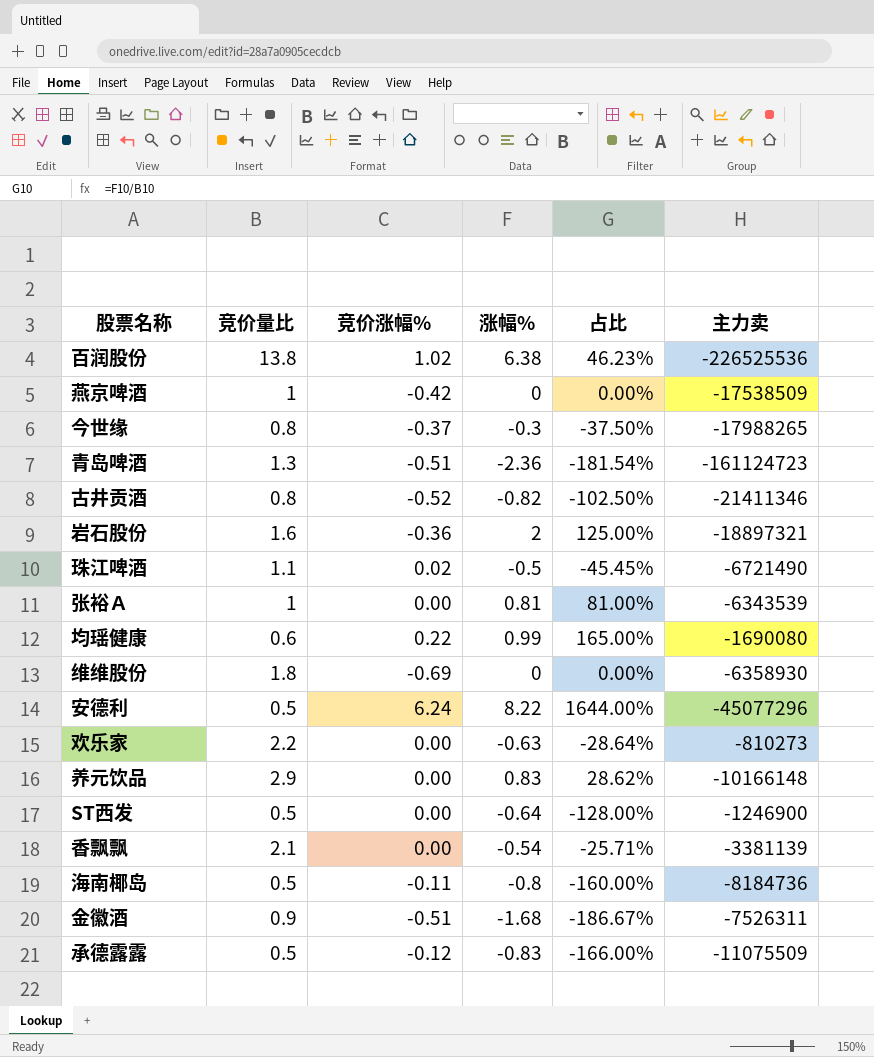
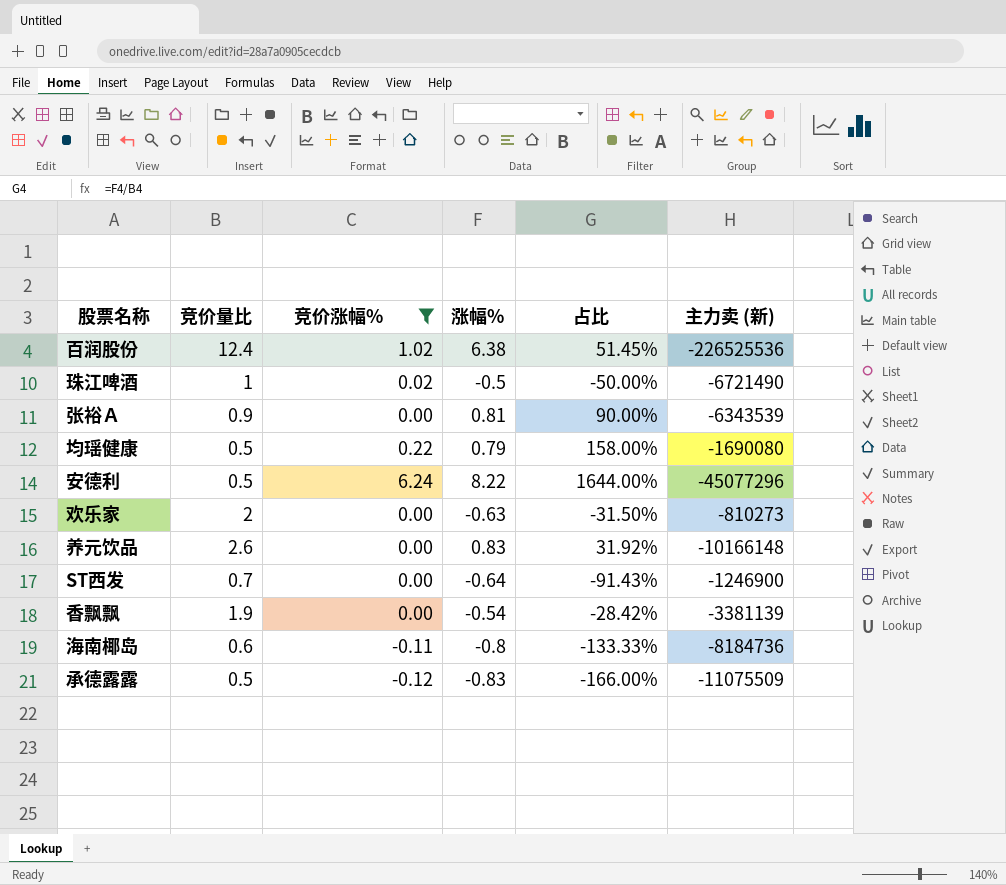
filter: none -> 竞价涨幅% >= -0.12
column name: 主力卖 -> 主力卖 (新)
百润股份 | 竞价量比: 13.8 -> 12.4
百润股份 | 占比: 46.23% -> 51.45%
珠江啤酒 | 竞价量比: 1.1 -> 1
珠江啤酒 | 占比: -45.45% -> -50.00%
张裕Ａ | 竞价量比: 1 -> 0.9
张裕Ａ | 占比: 81.00% -> 90.00%
均瑶健康 | 竞价量比: 0.6 -> 0.5
均瑶健康 | 涨幅%: 0.99 -> 0.79
均瑶健康 | 占比: 165.00% -> 158.00%
欢乐家 | 竞价量比: 2.2 -> 2
欢乐家 | 占比: -28.64% -> -31.50%
养元饮品 | 竞价量比: 2.9 -> 2.6
养元饮品 | 占比: 28.62% -> 31.92%
ST西发 | 竞价量比: 0.5 -> 0.7
ST西发 | 占比: -128.00% -> -91.43%
香飘飘 | 竞价量比: 2.1 -> 1.9
香飘飘 | 占比: -25.71% -> -28.42%
海南椰岛 | 竞价量比: 0.5 -> 0.6
海南椰岛 | 占比: -160.00% -> -133.33%

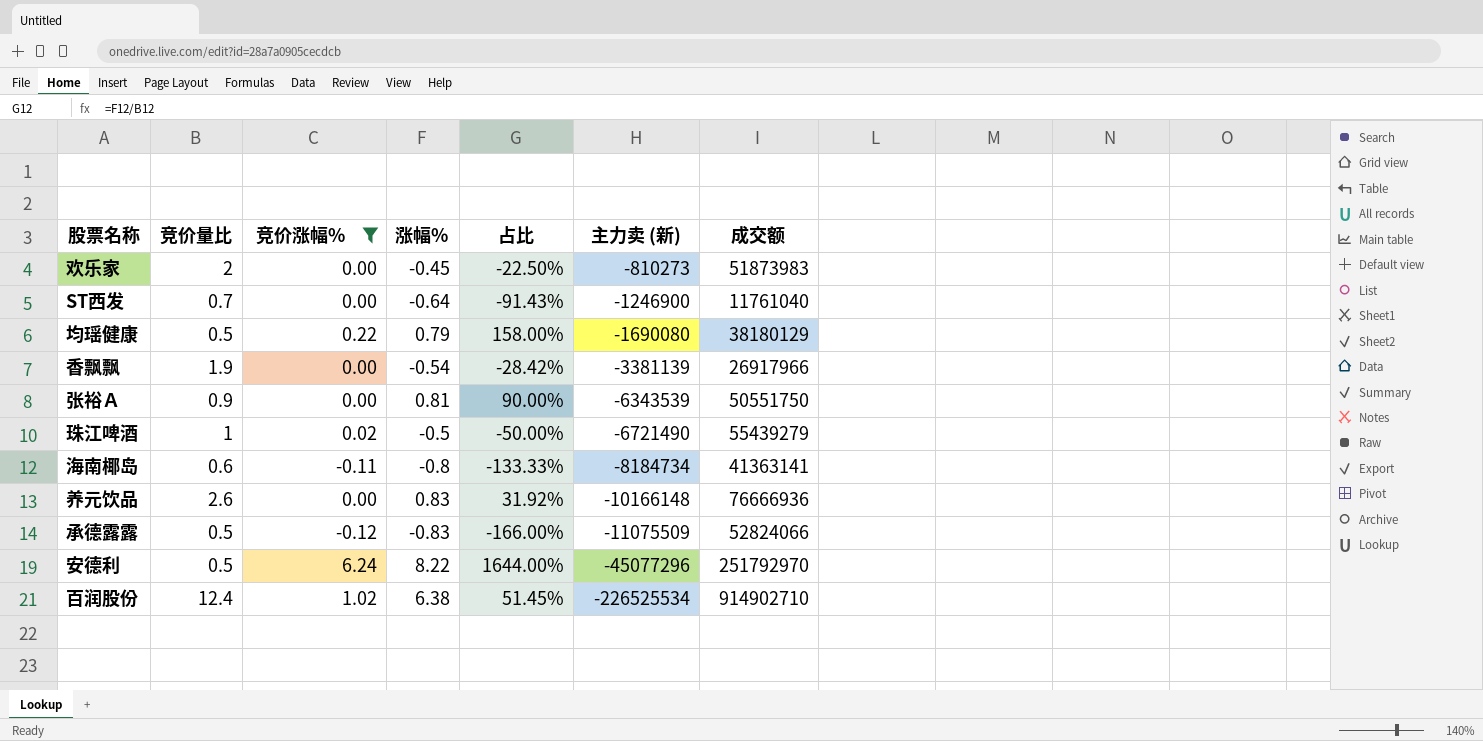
row order: none -> 主力卖 (新) descending
column 成交额 | position: none -> 7
欢乐家 | 涨幅%: -0.63 -> -0.45
欢乐家 | 占比: -31.50% -> -22.50%
海南椰岛 | 主力卖 (新): -8184736 -> -8184734
百润股份 | 主力卖 (新): -226525536 -> -226525534

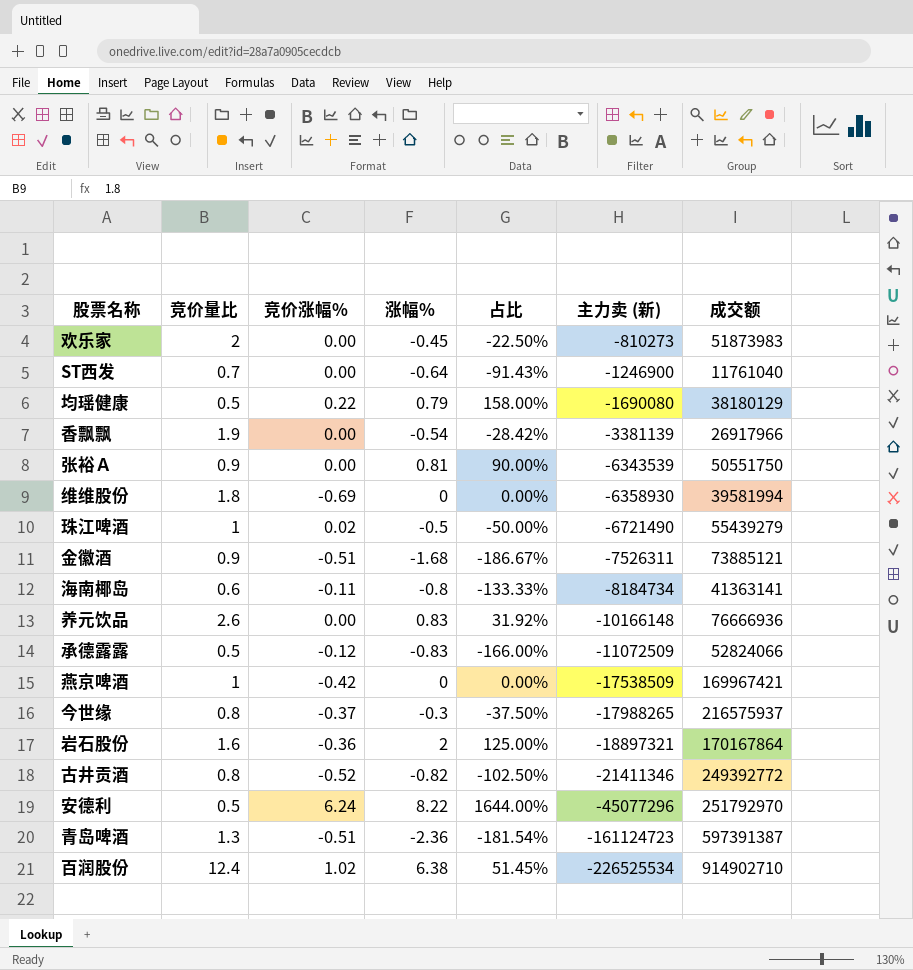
filter: 竞价涨幅% >= -0.12 -> none
承德露露 | 主力卖 (新): -11075509 -> -11072509

